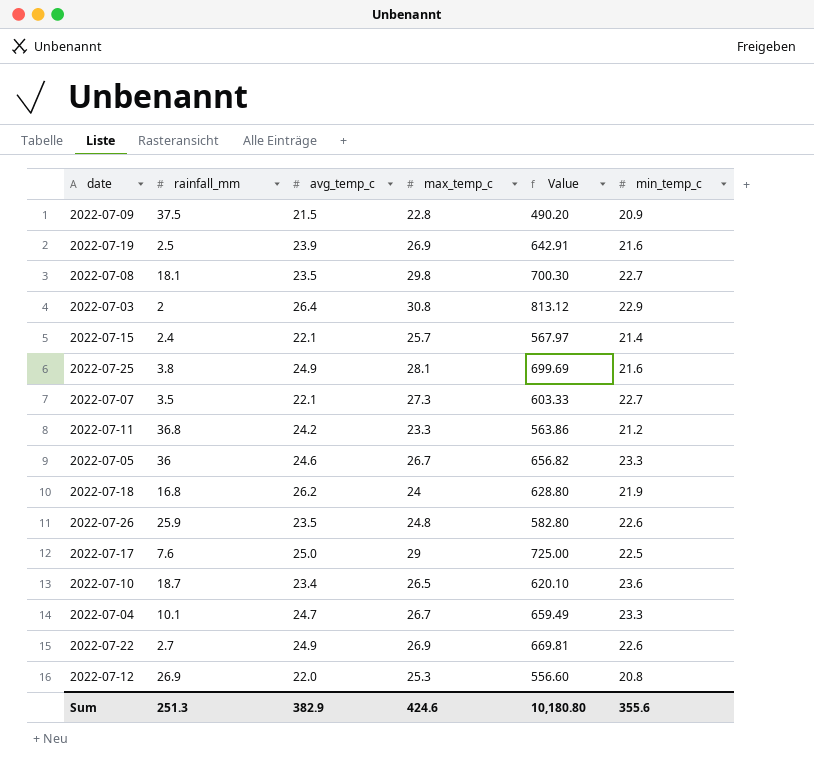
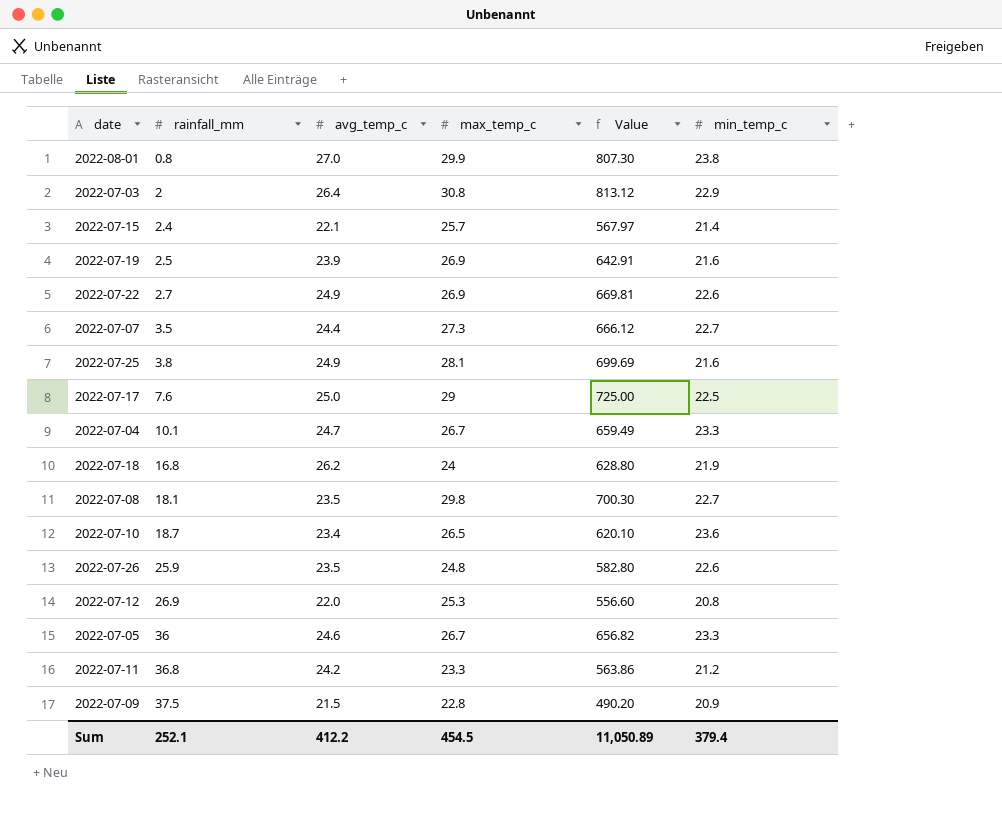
row order: none -> rainfall_mm ascending
row 2022-08-01: none -> 0.8 | 27.0 | 29.9 | 807.30 | 23.8
2022-07-07 | avg_temp_c: 22.1 -> 24.4
2022-07-07 | Value: 603.33 -> 666.12
Sum | rainfall_mm: 251.3 -> 252.1
Sum | avg_temp_c: 382.9 -> 412.2
Sum | max_temp_c: 424.6 -> 454.5
Sum | Value: 10,180.80 -> 11,050.89
Sum | min_temp_c: 355.6 -> 379.4

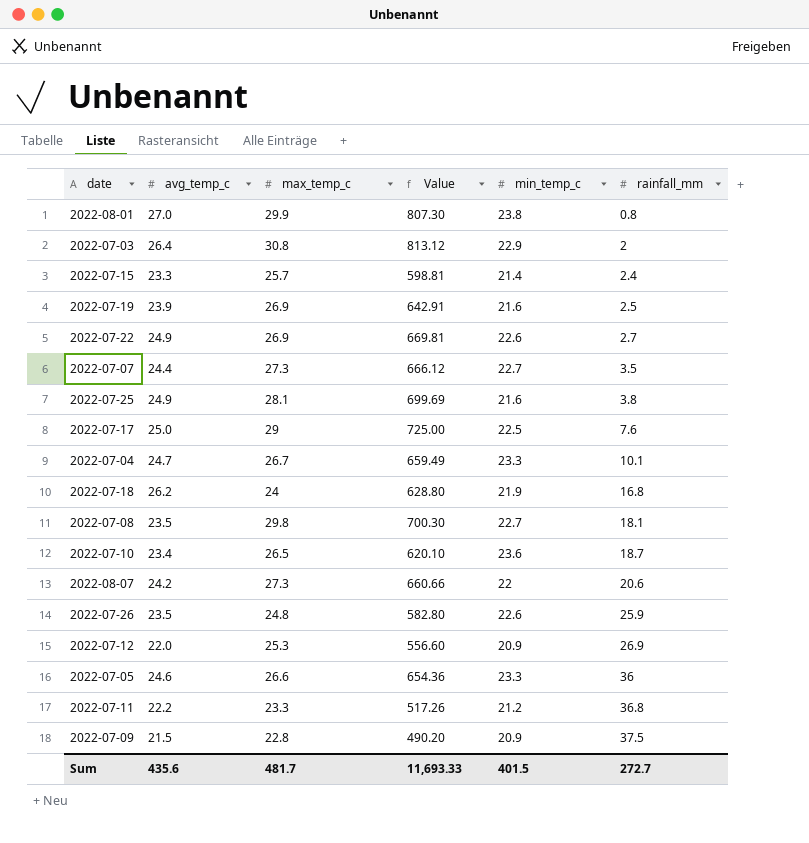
column rainfall_mm | position: 2 -> 6
2022-07-15 | avg_temp_c: 22.1 -> 23.3
2022-07-15 | Value: 567.97 -> 598.81
row 2022-08-07: none -> 24.2 | 27.3 | 660.66 | 22 | 20.6
2022-07-12 | min_temp_c: 20.8 -> 20.9
2022-07-05 | max_temp_c: 26.7 -> 26.6
2022-07-05 | Value: 656.82 -> 654.36
2022-07-11 | avg_temp_c: 24.2 -> 22.2
2022-07-11 | Value: 563.86 -> 517.26
Sum | avg_temp_c: 412.2 -> 435.6
Sum | max_temp_c: 454.5 -> 481.7
Sum | Value: 11,050.89 -> 11,693.33
Sum | min_temp_c: 379.4 -> 401.5
Sum | rainfall_mm: 252.1 -> 272.7

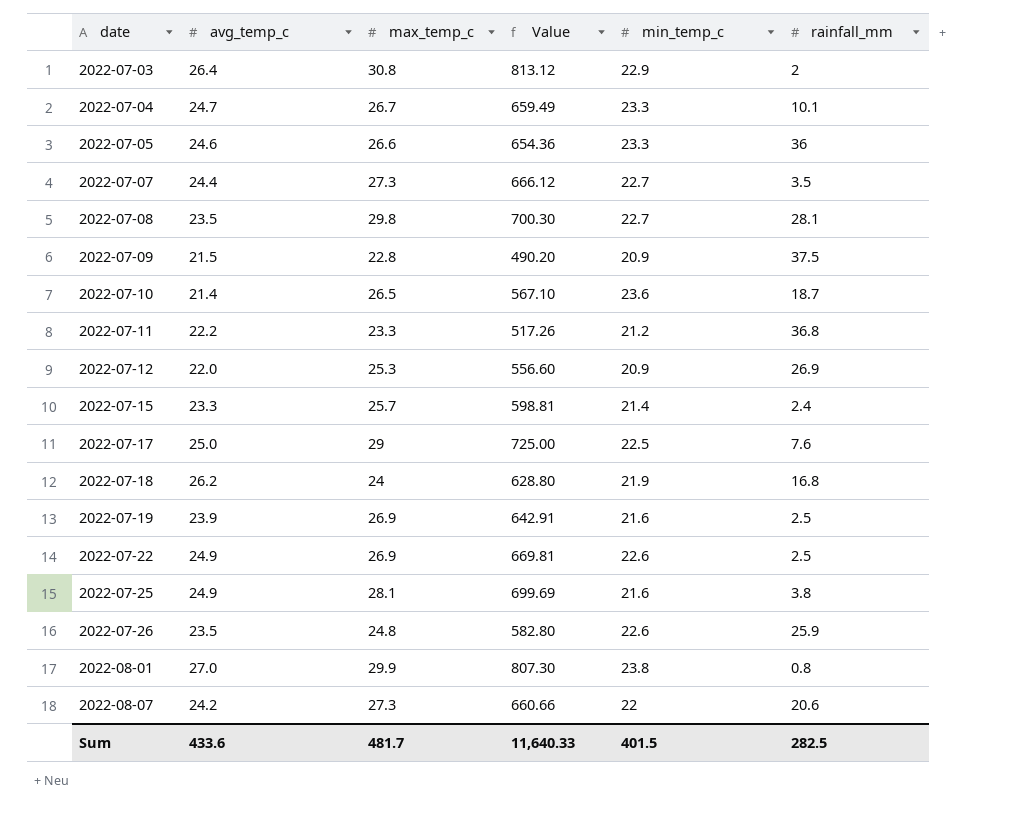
row order: rainfall_mm ascending -> date ascending
2022-07-08 | rainfall_mm: 18.1 -> 28.1
2022-07-10 | avg_temp_c: 23.4 -> 21.4
2022-07-10 | Value: 620.10 -> 567.10
2022-07-22 | rainfall_mm: 2.7 -> 2.5
Sum | avg_temp_c: 435.6 -> 433.6
Sum | Value: 11,693.33 -> 11,640.33
Sum | rainfall_mm: 272.7 -> 282.5

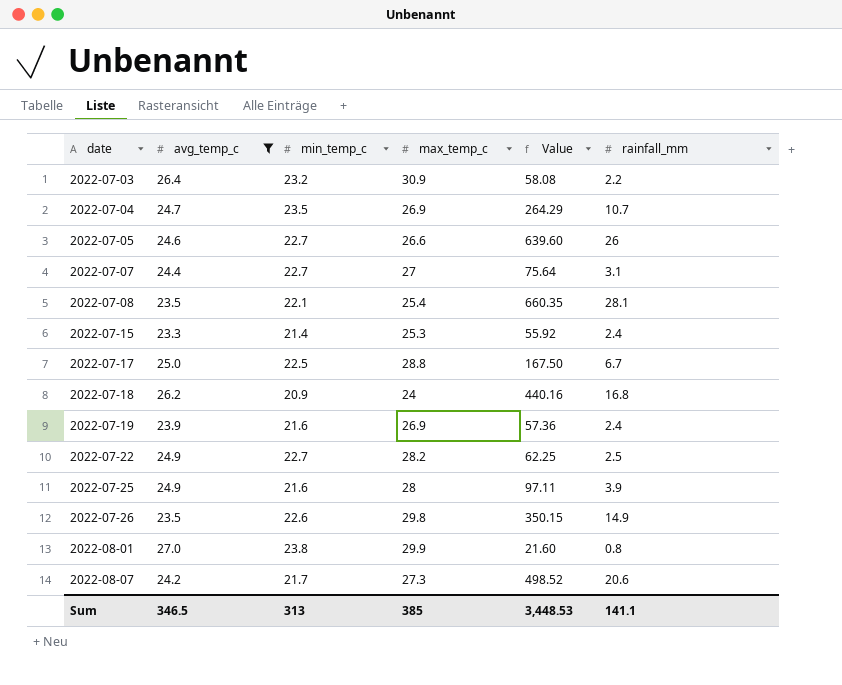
filter: none -> avg_temp_c >= 23.3
column min_temp_c | position: 5 -> 3
column Value | formula: [avg_temp_c] * [max_temp_c] -> [avg_temp_c] * [rainfall_mm]
2022-07-03 | min_temp_c: 22.9 -> 23.2
2022-07-03 | max_temp_c: 30.8 -> 30.9
2022-07-03 | rainfall_mm: 2 -> 2.2
2022-07-04 | min_temp_c: 23.3 -> 23.5
2022-07-04 | max_temp_c: 26.7 -> 26.9
2022-07-04 | rainfall_mm: 10.1 -> 10.7
2022-07-05 | min_temp_c: 23.3 -> 22.7
2022-07-05 | rainfall_mm: 36 -> 26
2022-07-07 | max_temp_c: 27.3 -> 27
2022-07-07 | rainfall_mm: 3.5 -> 3.1
2022-07-08 | min_temp_c: 22.7 -> 22.1
2022-07-08 | max_temp_c: 29.8 -> 25.4
2022-07-15 | max_temp_c: 25.7 -> 25.3
2022-07-17 | max_temp_c: 29 -> 28.8
2022-07-17 | rainfall_mm: 7.6 -> 6.7
2022-07-18 | min_temp_c: 21.9 -> 20.9
2022-07-19 | rainfall_mm: 2.5 -> 2.4
2022-07-22 | min_temp_c: 22.6 -> 22.7
2022-07-22 | max_temp_c: 26.9 -> 28.2
2022-07-25 | max_temp_c: 28.1 -> 28
2022-07-25 | rainfall_mm: 3.8 -> 3.9
2022-07-26 | max_temp_c: 24.8 -> 29.8
2022-07-26 | rainfall_mm: 25.9 -> 14.9
2022-08-07 | min_temp_c: 22 -> 21.7
Sum | avg_temp_c: 433.6 -> 346.5
Sum | min_temp_c: 401.5 -> 313
Sum | max_temp_c: 481.7 -> 385
Sum | Value: 11,640.33 -> 3,448.53
Sum | rainfall_mm: 282.5 -> 141.1

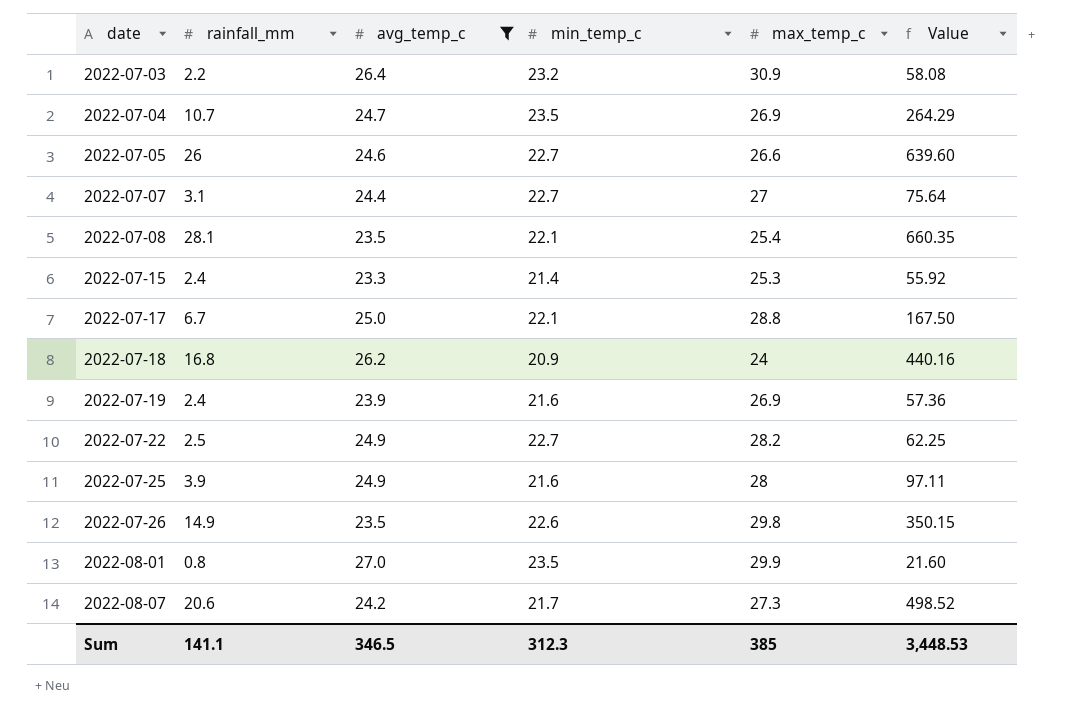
column rainfall_mm | position: 6 -> 2
2022-07-17 | min_temp_c: 22.5 -> 22.1
2022-08-01 | min_temp_c: 23.8 -> 23.5
Sum | min_temp_c: 313 -> 312.3

